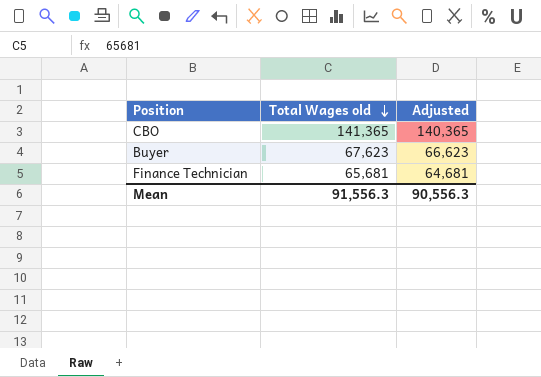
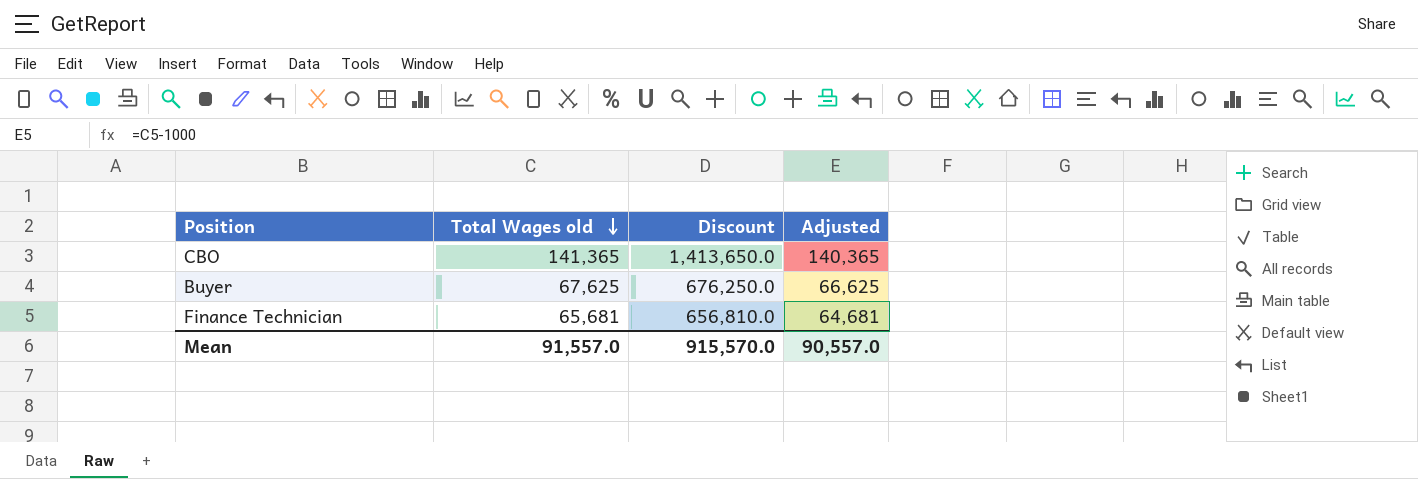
column Discount | formula: none -> [Total Wages old] * 10
Buyer | Total Wages old: 67,623 -> 67,625
Buyer | Adjusted: 66,623 -> 66,625
Mean | Total Wages old: 91,556.3 -> 91,557.0
Mean | Adjusted: 90,556.3 -> 90,557.0

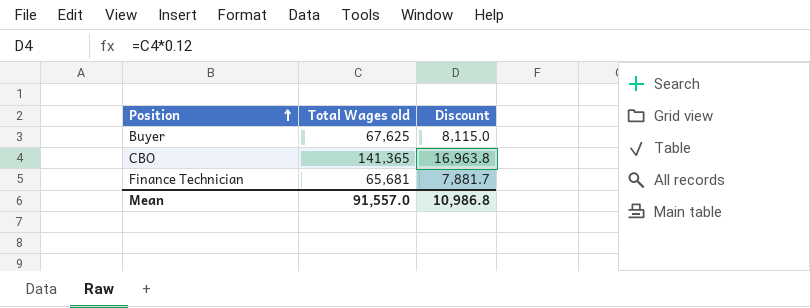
row order: Total Wages old descending -> Position ascending
column Adjusted | formula: [Total Wages old] - 1000 -> none
column Discount | formula: [Total Wages old] * 10 -> [Total Wages old] * 0.12
Mean | Discount: 915,570.0 -> 10,986.8

